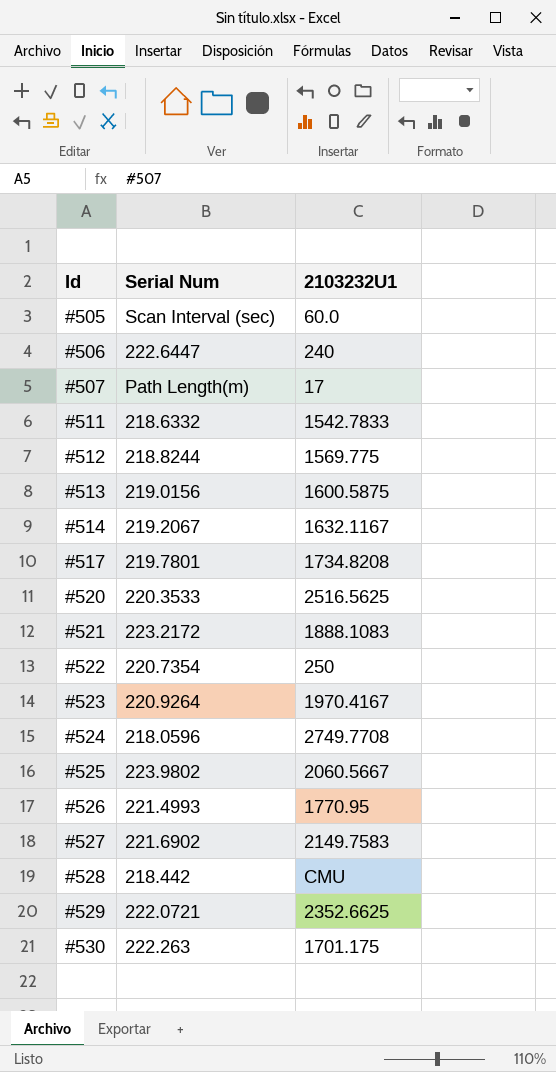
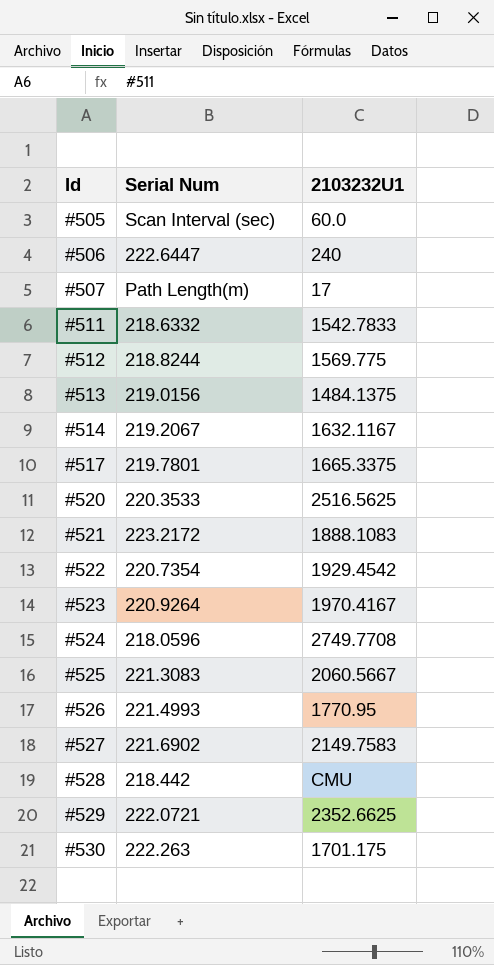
#513 | 2103232U1: 1600.5875 -> 1484.1375
#517 | 2103232U1: 1734.8208 -> 1665.3375
#522 | 2103232U1: 250 -> 1929.4542
#525 | Serial Num: 223.9802 -> 221.3083

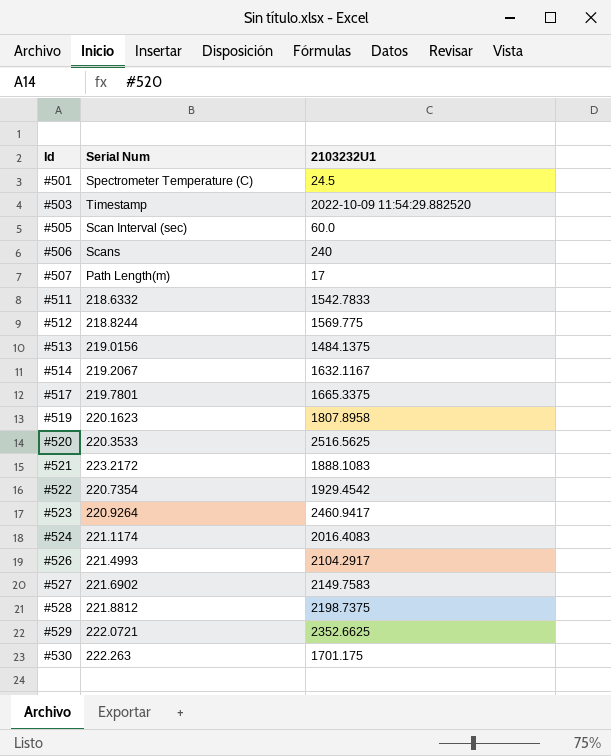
row #525: 221.3083 | 2060.5667 -> none
row #501: none -> Spectrometer Temperature (C) | 24.5
row #503: none -> Timestamp | 2022-10-09 11:54:29.882520
#506 | Serial Num: 222.6447 -> Scans
row #519: none -> 220.1623 | 1807.8958
#523 | 2103232U1: 1970.4167 -> 2460.9417
#524 | Serial Num: 218.0596 -> 221.1174
#524 | 2103232U1: 2749.7708 -> 2016.4083
#526 | 2103232U1: 1770.95 -> 2104.2917
#528 | Serial Num: 218.442 -> 221.8812
#528 | 2103232U1: CMU -> 2198.7375

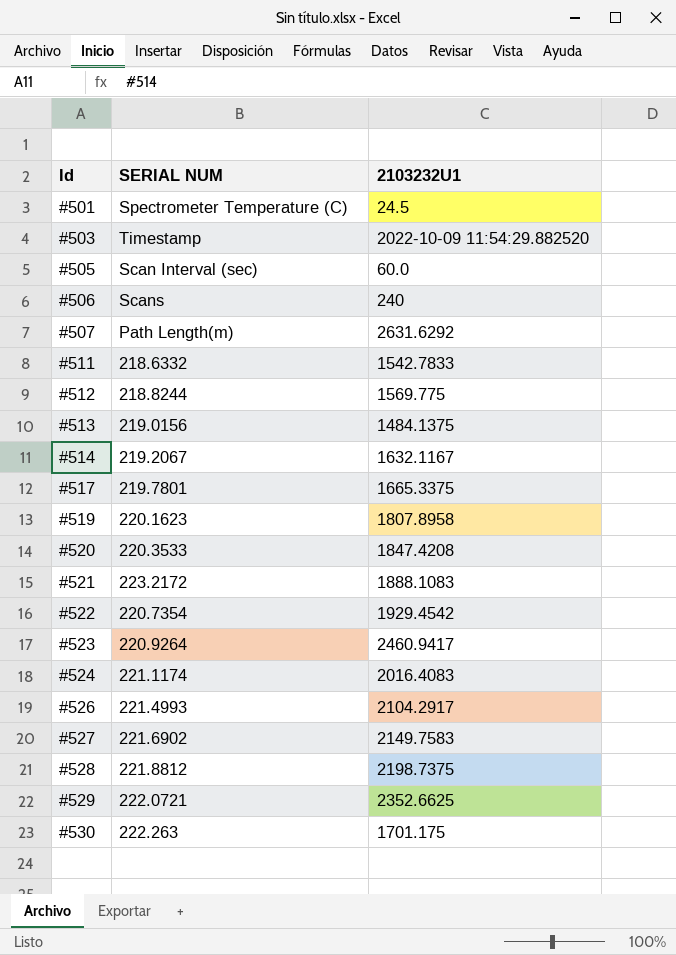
column name: Serial Num -> SERIAL NUM
#507 | 2103232U1: 17 -> 2631.6292
#520 | 2103232U1: 2516.5625 -> 1847.4208

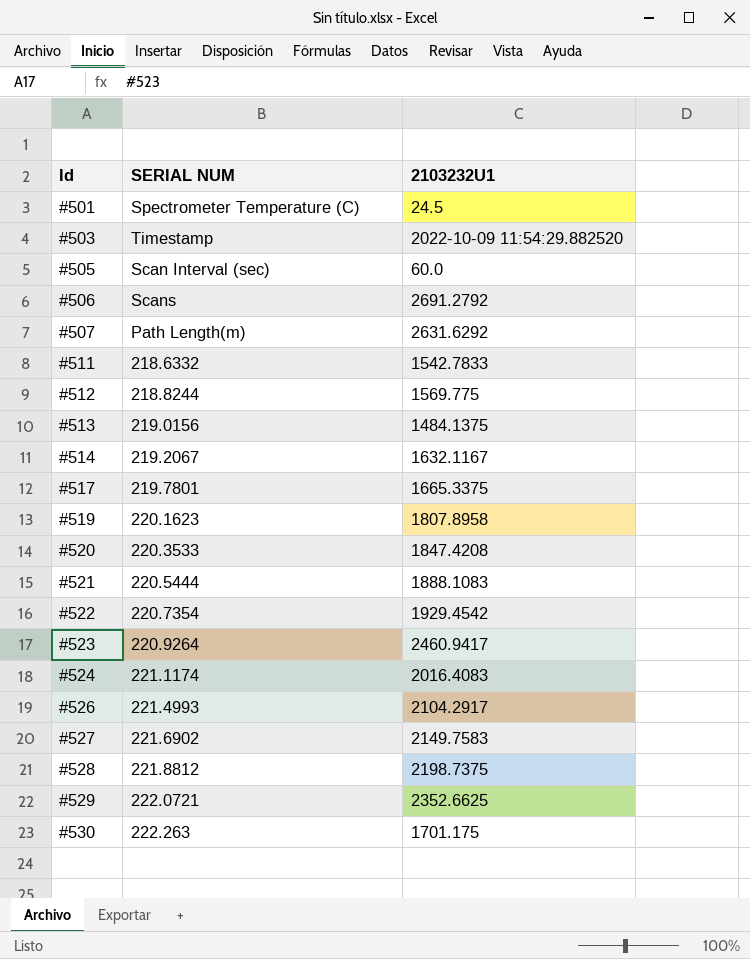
#506 | 2103232U1: 240 -> 2691.2792
#521 | SERIAL NUM: 223.2172 -> 220.5444

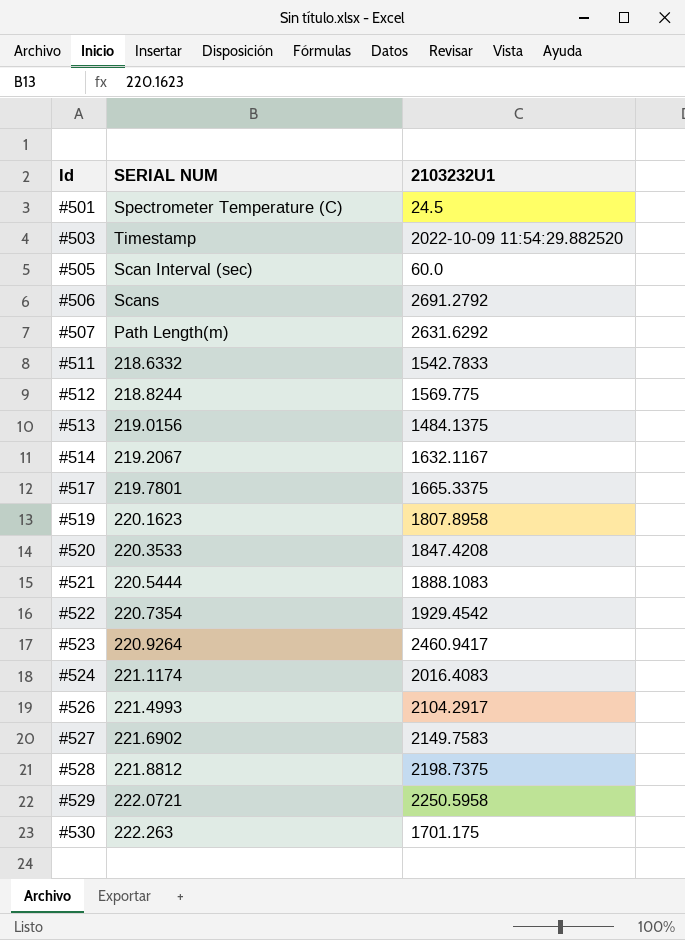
#529 | 2103232U1: 2352.6625 -> 2250.5958

